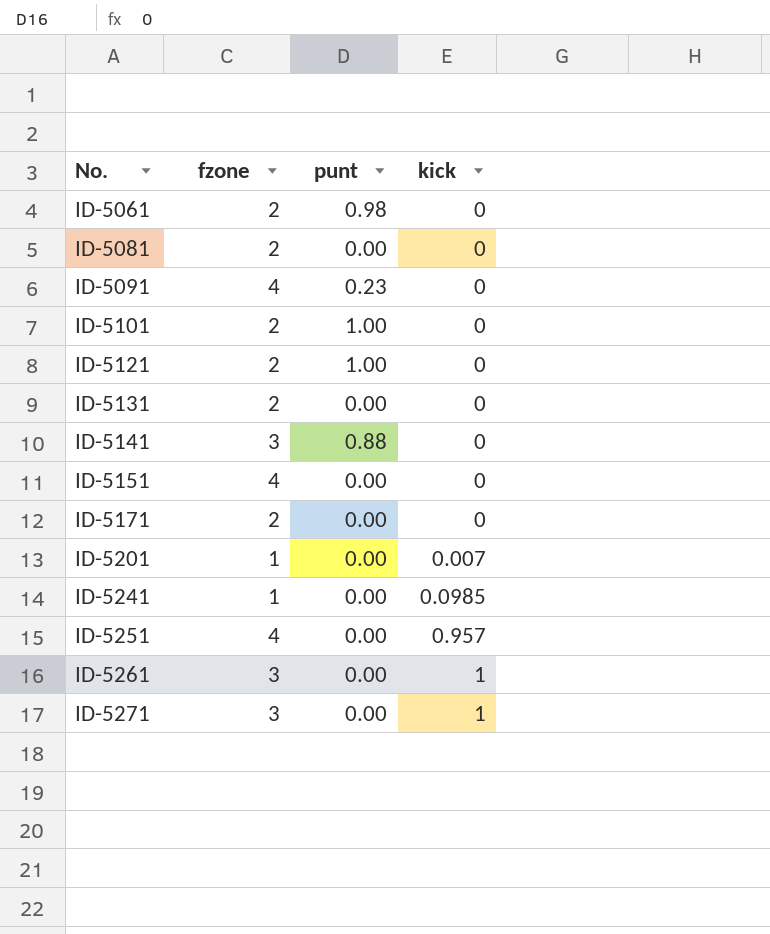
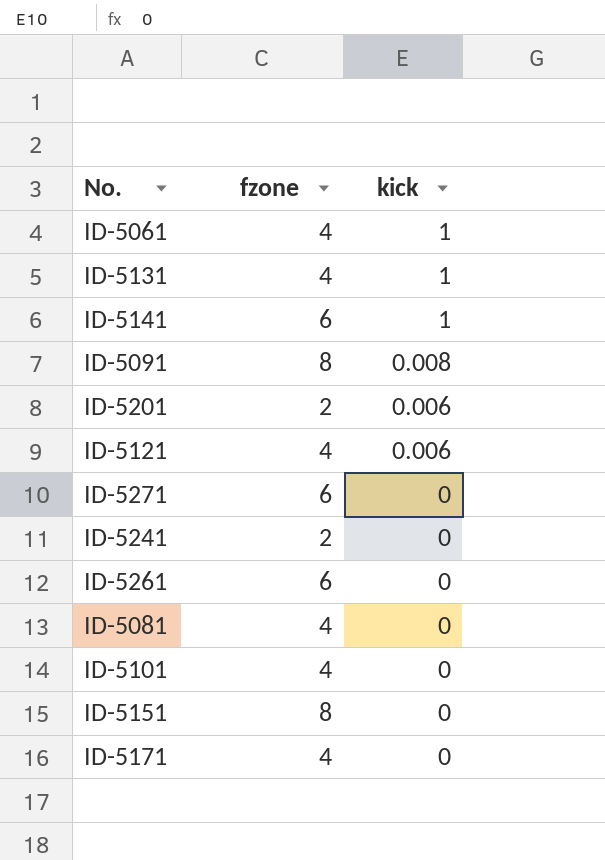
row order: No. ascending -> kick descending
column punt | position: 3 -> none
row ID-5251: 4 | 0.00 | 0.957 -> none
ID-5061 | fzone: 2 -> 4
ID-5061 | kick: 0 -> 1
ID-5131 | fzone: 2 -> 4
ID-5131 | kick: 0 -> 1
ID-5141 | fzone: 3 -> 6
ID-5141 | kick: 0 -> 1
ID-5091 | fzone: 4 -> 8
ID-5091 | kick: 0 -> 0.008
ID-5201 | fzone: 1 -> 2
ID-5201 | kick: 0.007 -> 0.006
ID-5121 | fzone: 2 -> 4
ID-5121 | kick: 0 -> 0.006
ID-5271 | fzone: 3 -> 6
ID-5271 | kick: 1 -> 0
ID-5241 | fzone: 1 -> 2
ID-5241 | kick: 0.0985 -> 0
ID-5261 | fzone: 3 -> 6
ID-5261 | kick: 1 -> 0
ID-5081 | fzone: 2 -> 4
ID-5101 | fzone: 2 -> 4
ID-5151 | fzone: 4 -> 8
ID-5171 | fzone: 2 -> 4

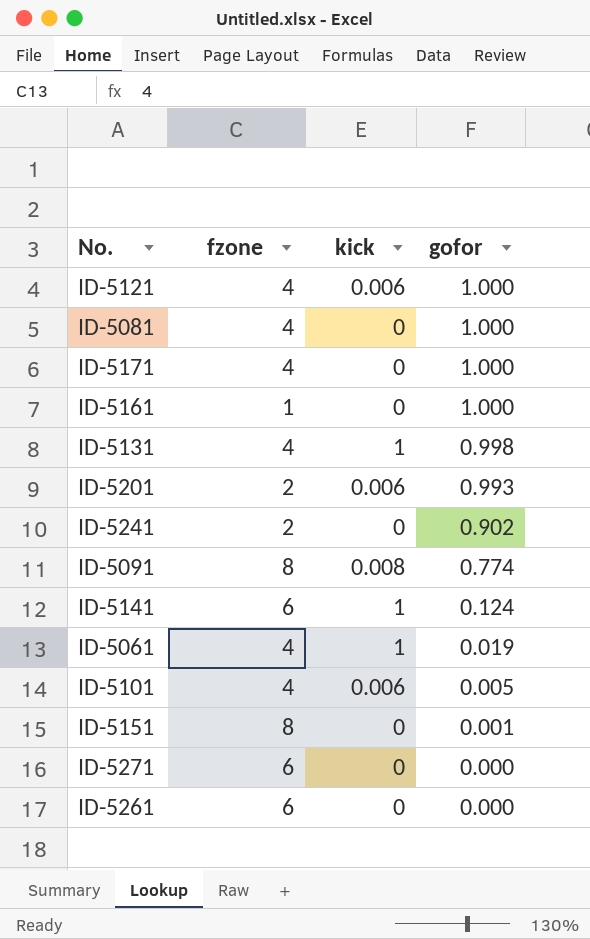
row order: kick descending -> gofor descending
column gofor | position: none -> 4
row ID-5161: none -> 1 | 0 | 1.000
ID-5101 | kick: 0 -> 0.006

